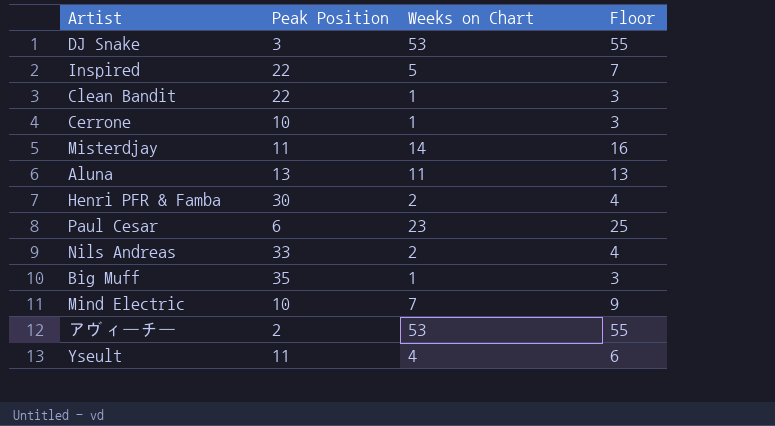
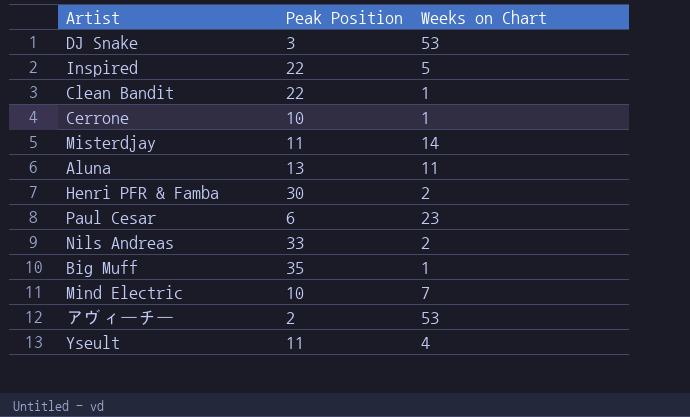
column Floor | formula: [Weeks on Chart] + 2 -> none

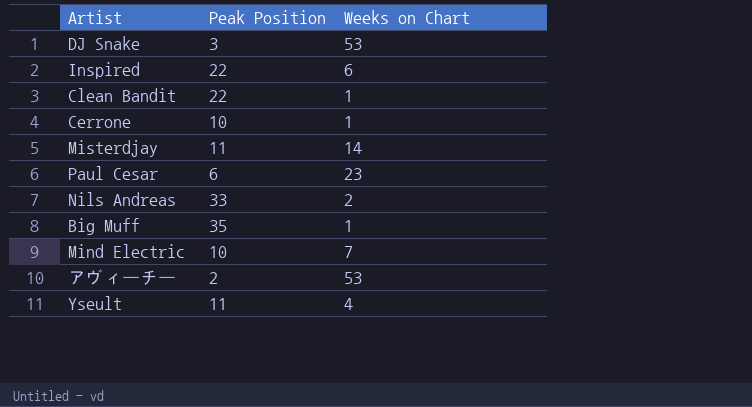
row Aluna: 13 | 11 -> none
row Henri PFR & Famba: 30 | 2 -> none
Inspired | Weeks on Chart: 5 -> 6

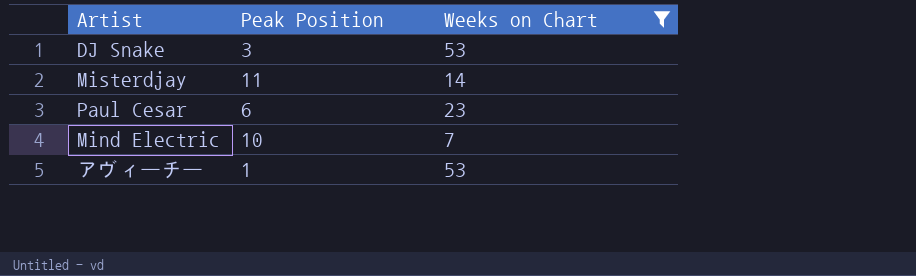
filter: none -> Weeks on Chart >= 7
アヴィーチー | Peak Position: 2 -> 1

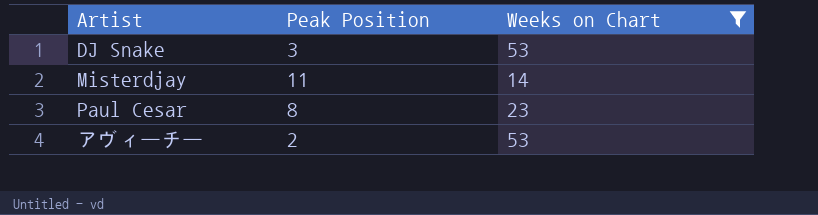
row Mind Electric: 10 | 7 -> none
Paul Cesar | Peak Position: 6 -> 8
アヴィーチー | Peak Position: 1 -> 2

